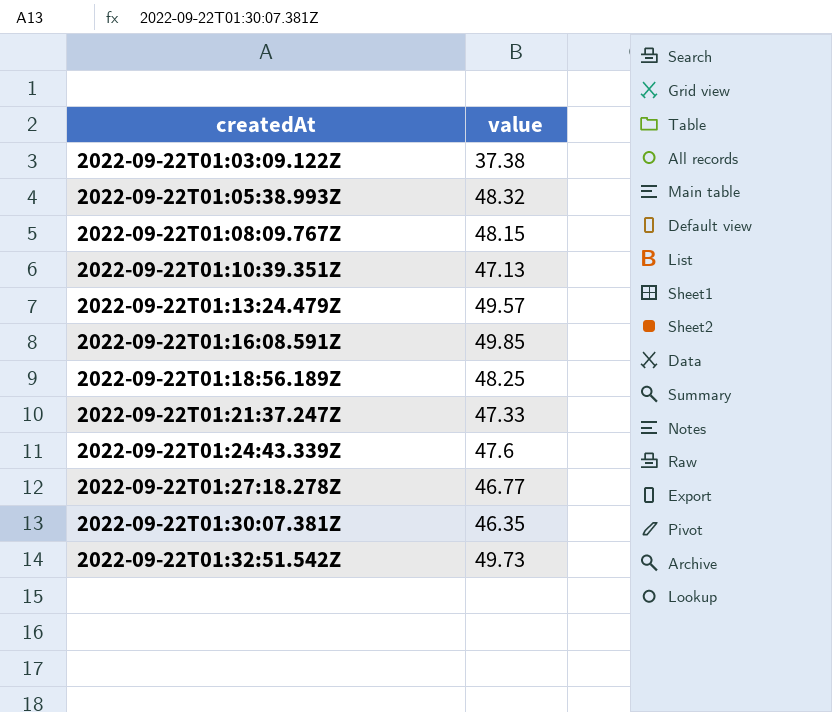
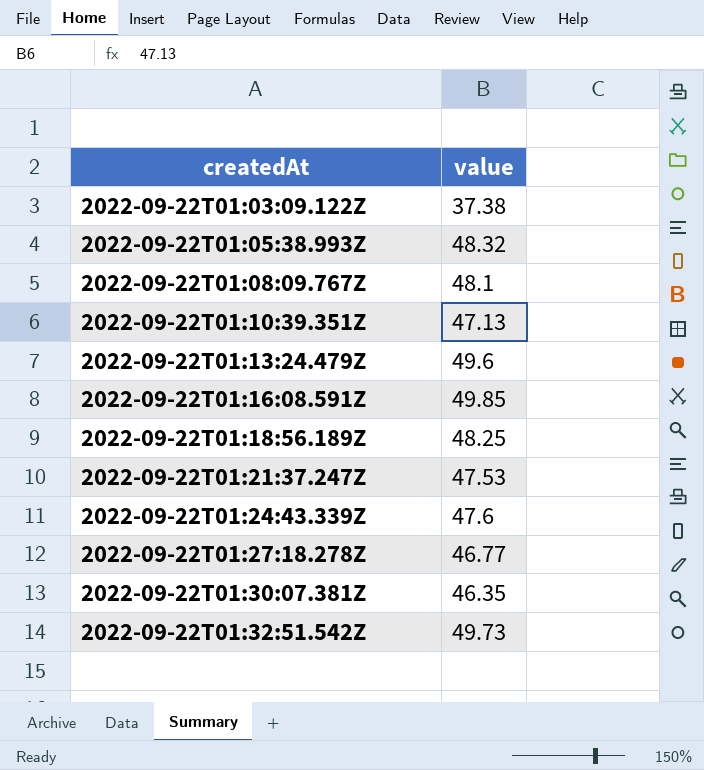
2022-09-22T01:08:09.767Z | value: 48.15 -> 48.1
2022-09-22T01:13:24.479Z | value: 49.57 -> 49.6
2022-09-22T01:21:37.247Z | value: 47.33 -> 47.53

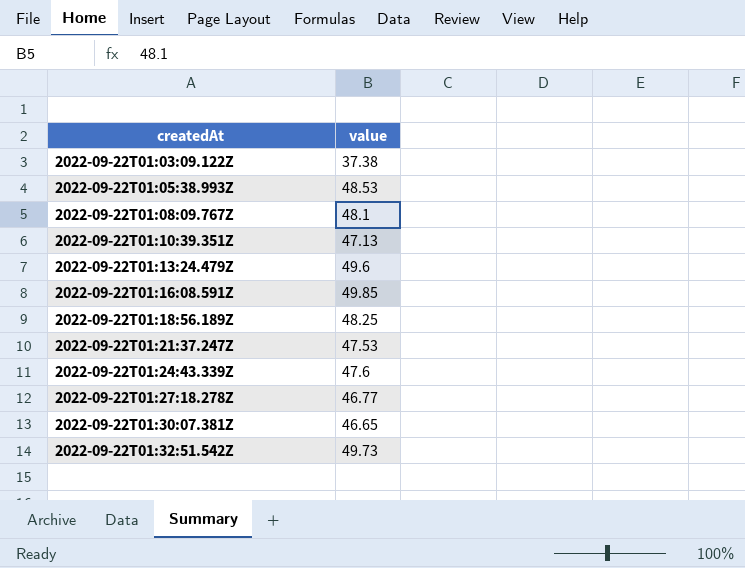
2022-09-22T01:05:38.993Z | value: 48.32 -> 48.53
2022-09-22T01:30:07.381Z | value: 46.35 -> 46.65

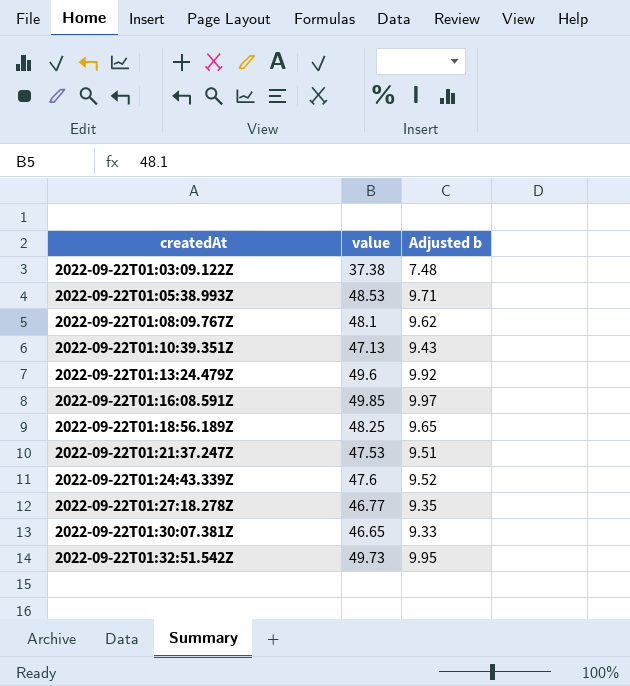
column Adjusted b | formula: none -> [value] * 0.2

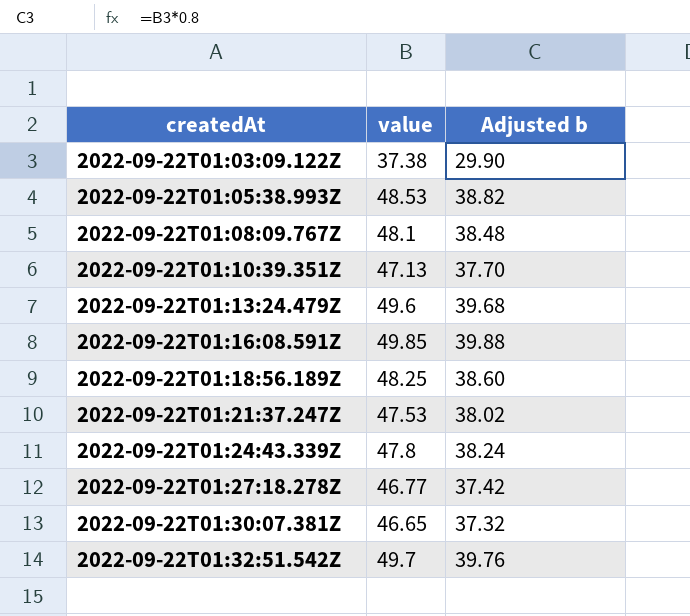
column Adjusted b | formula: [value] * 0.2 -> [value] * 0.8
2022-09-22T01:24:43.339Z | value: 47.6 -> 47.8
2022-09-22T01:32:51.542Z | value: 49.73 -> 49.7

